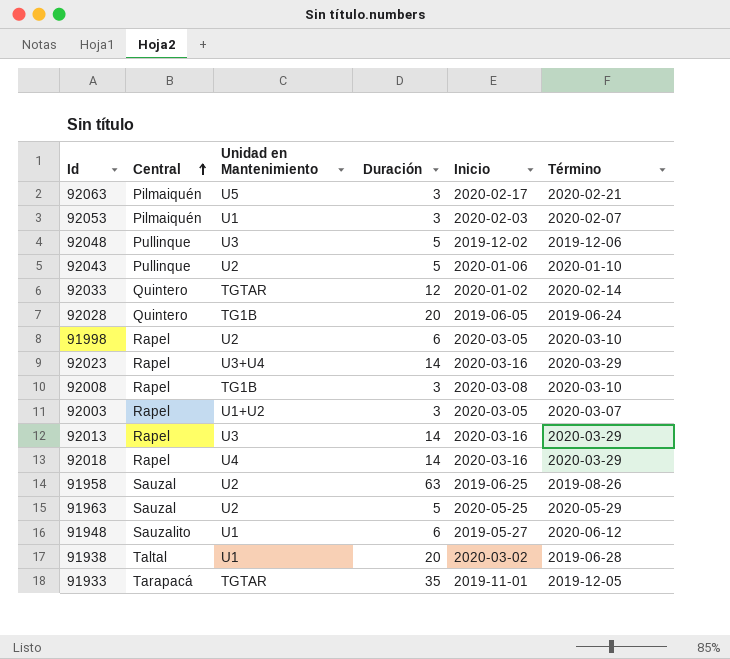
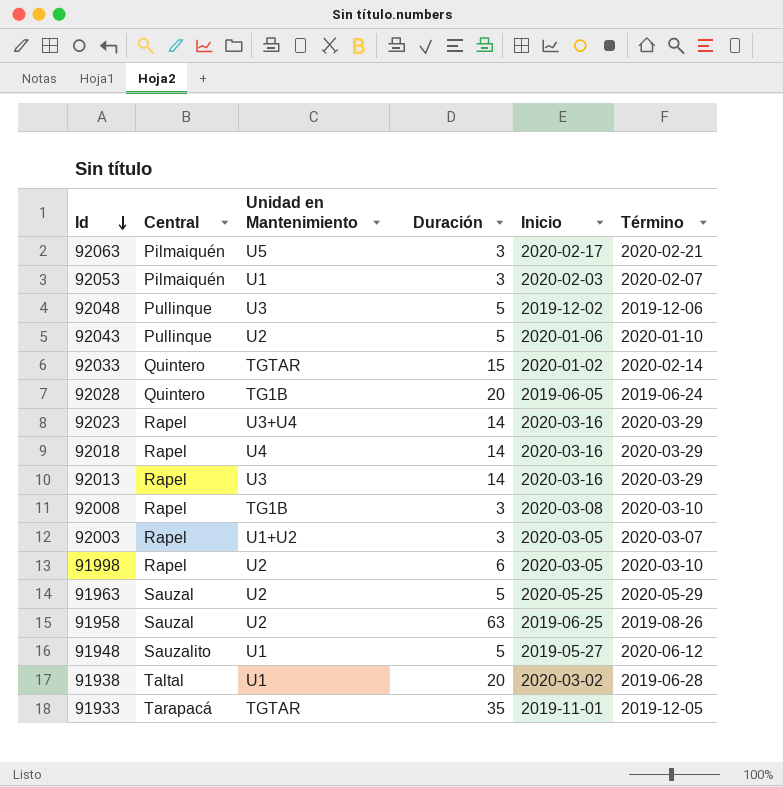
row order: Central ascending -> Id descending
92033 | Duración: 12 -> 15
91948 | Duración: 6 -> 5

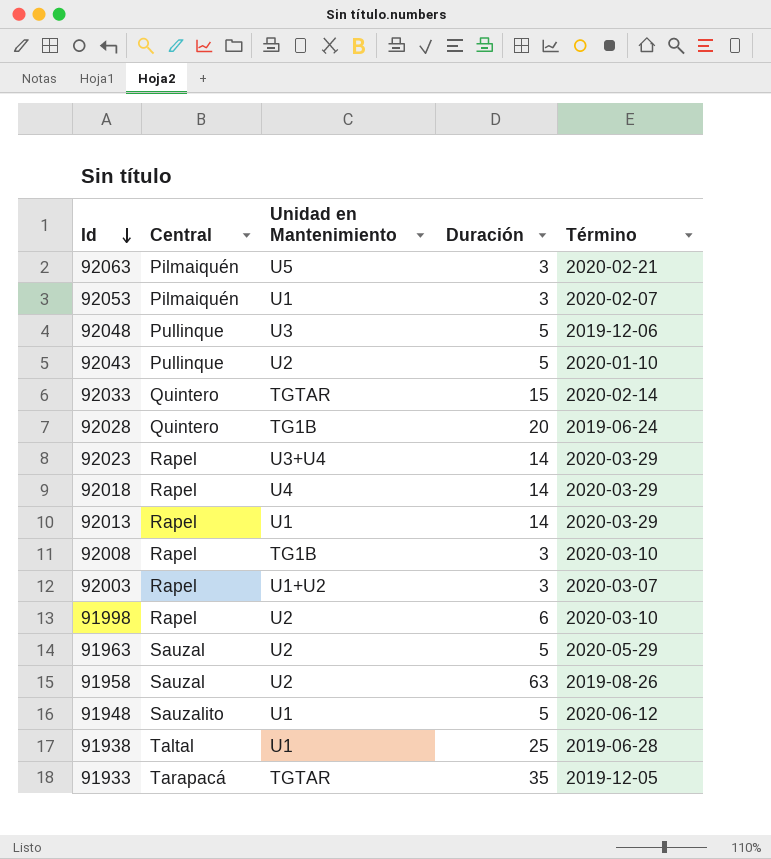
column Inicio | position: 5 -> none
92013 | Unidad en Mantenimiento: U3 -> U1
91938 | Duración: 20 -> 25

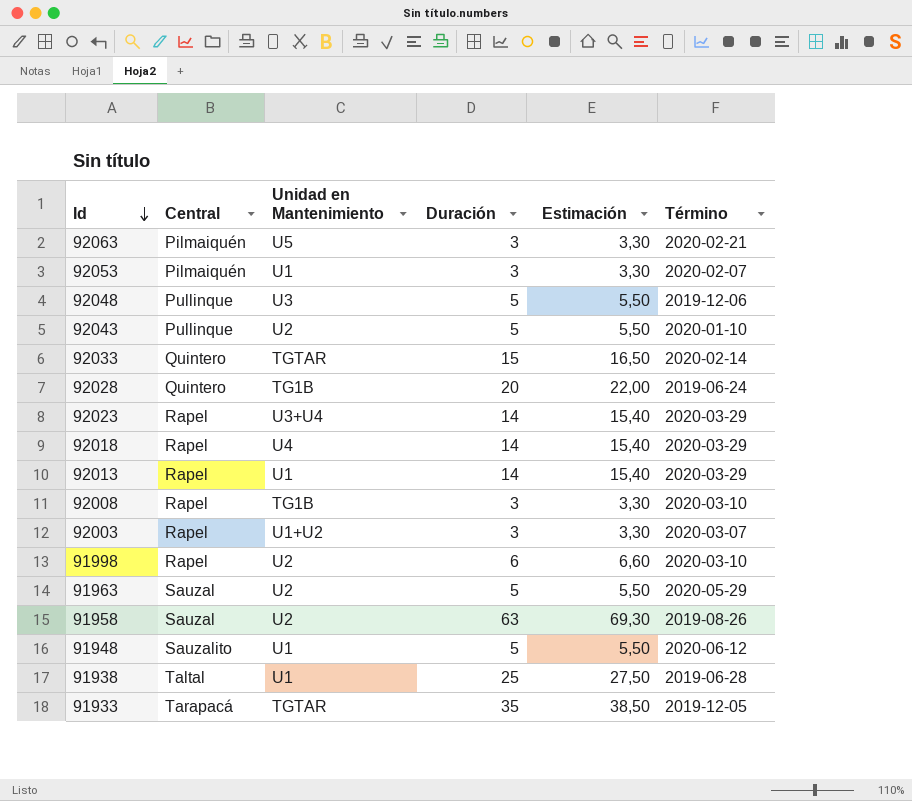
column Estimación | formula: none -> [Duración] * 1,1

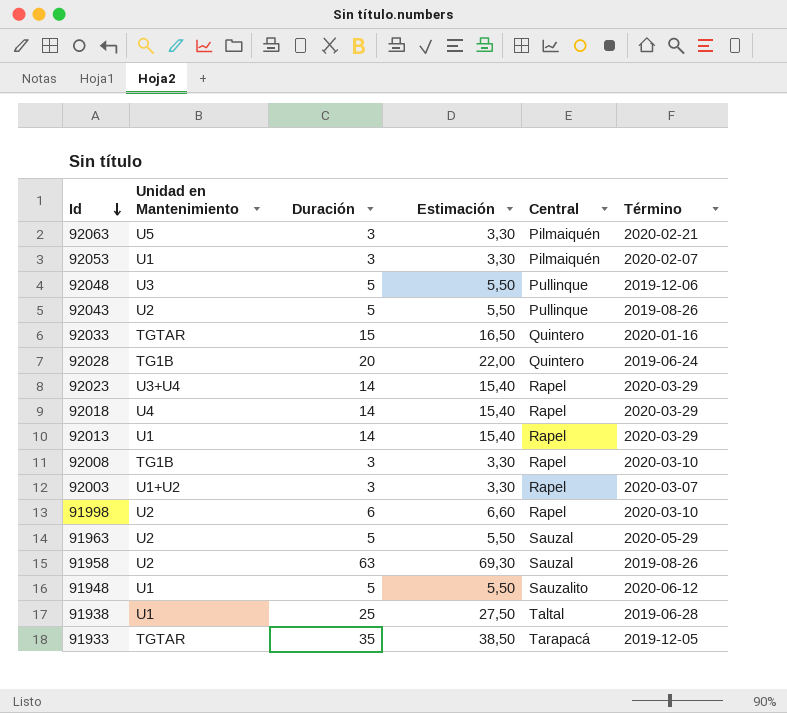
column Central | position: 2 -> 5
92043 | Término: 2020-01-10 -> 2019-08-26
92033 | Término: 2020-02-14 -> 2020-01-16

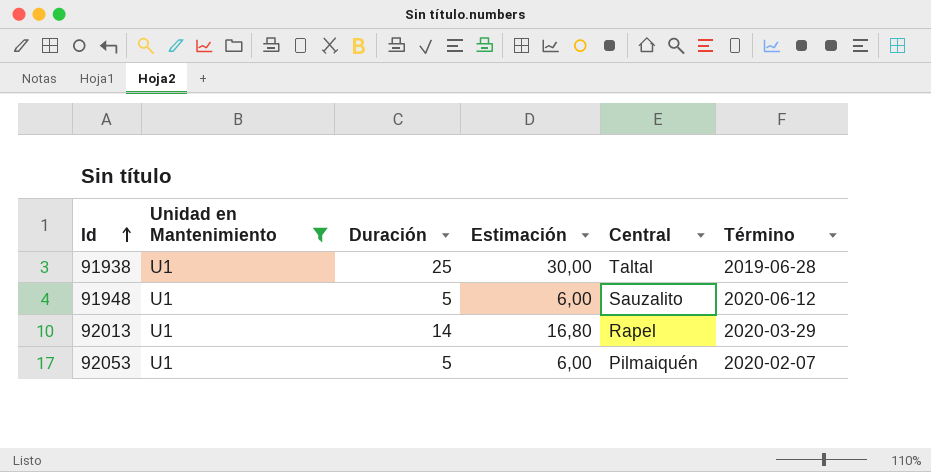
filter: none -> Unidad en Mantenimiento = U1
row order: Id descending -> Id ascending
column Estimación | formula: [Duración] * 1,1 -> [Duración] * 1,2
92053 | Duración: 3 -> 5

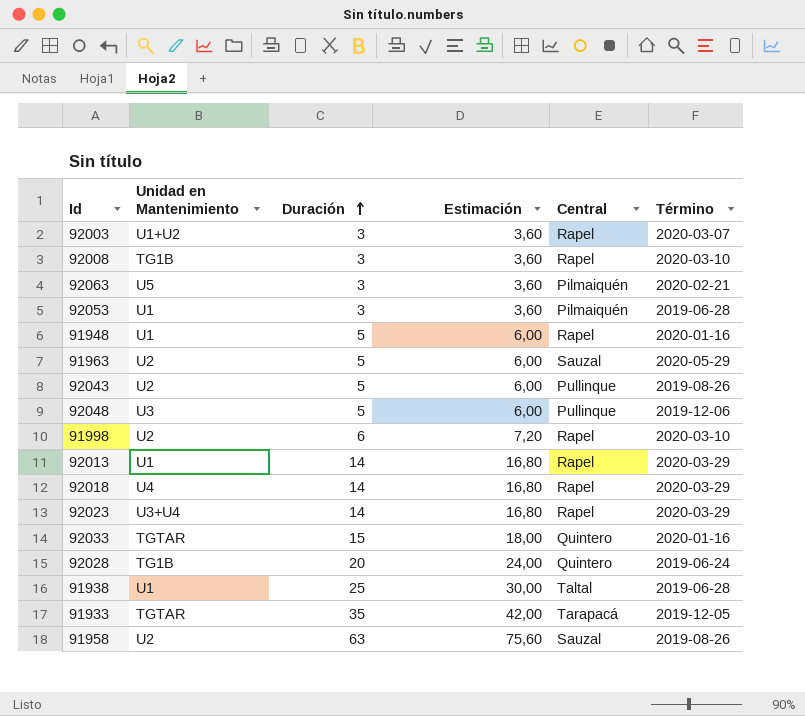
filter: Unidad en Mantenimiento = U1 -> none
row order: Id ascending -> Duración ascending
92053 | Duración: 5 -> 3
92053 | Estimación: 6,00 -> 3,60
92053 | Término: 2020-02-07 -> 2019-06-28
91948 | Central: Sauzalito -> Rapel
91948 | Término: 2020-06-12 -> 2020-01-16

